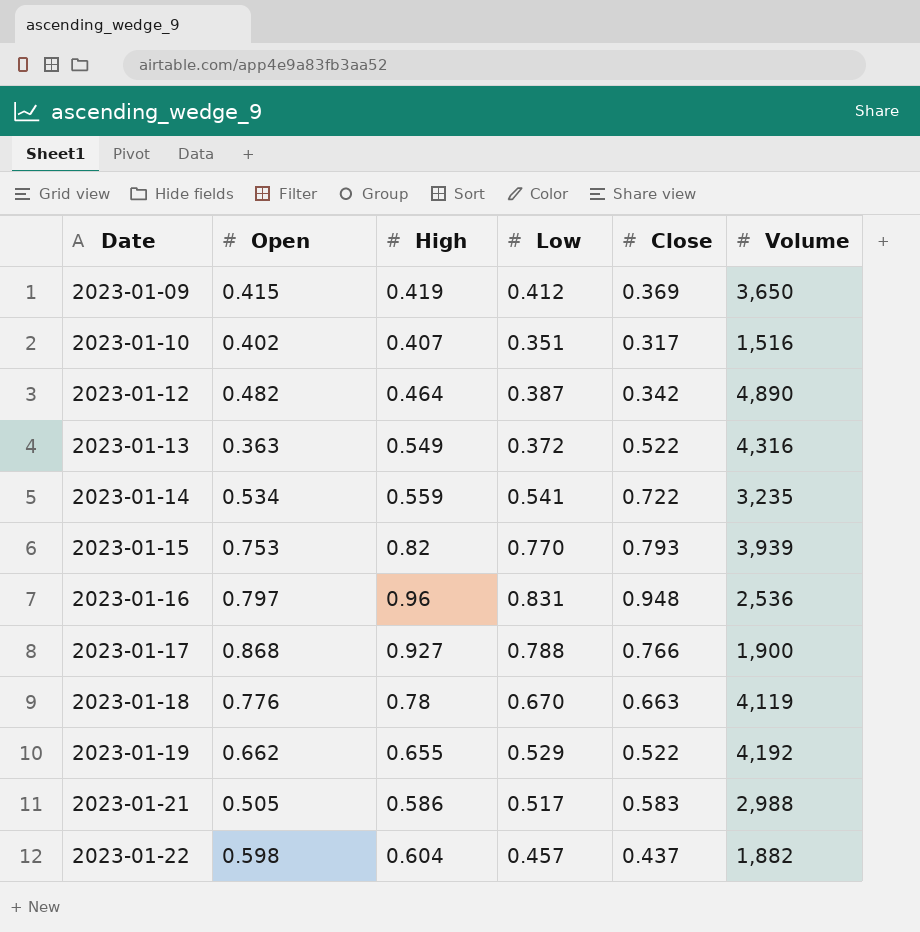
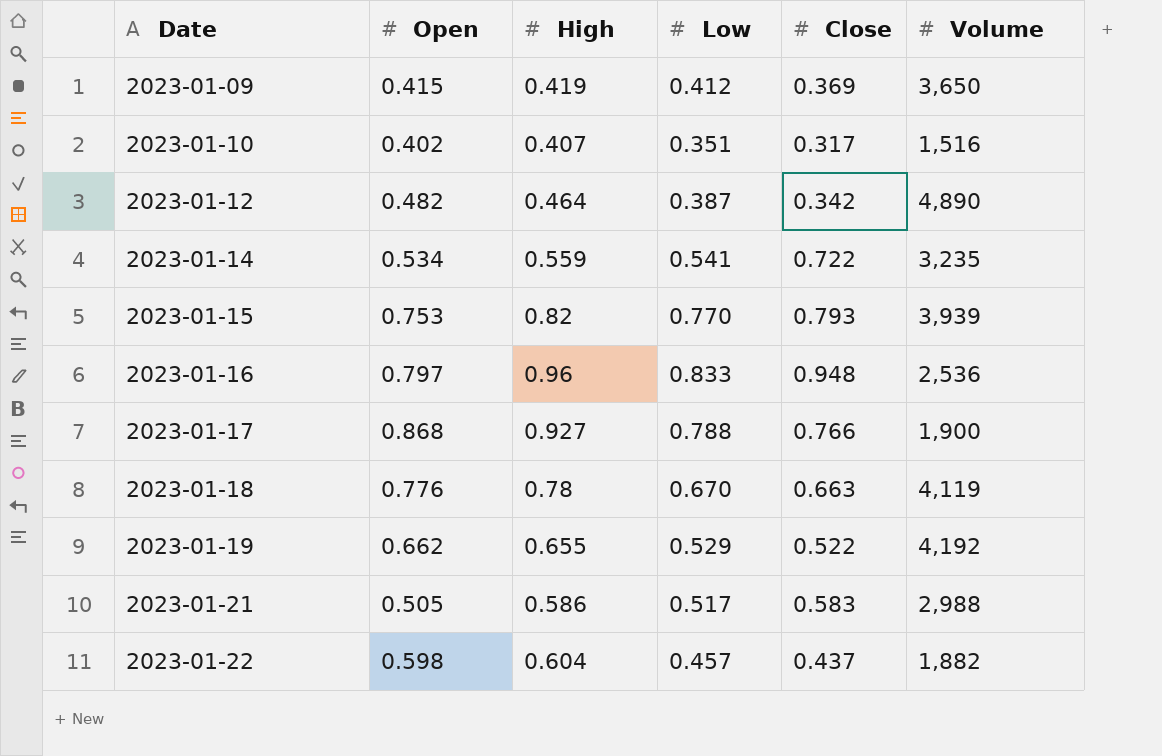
row 2023-01-13: 0.363 | 0.549 | 0.372 | 0.522 | 4,316 -> none
2023-01-16 | Low: 0.831 -> 0.833

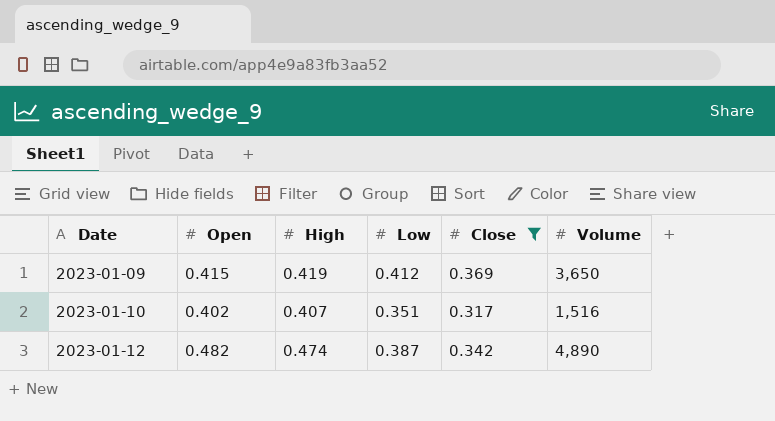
filter: none -> Close <= 0.369
2023-01-12 | High: 0.464 -> 0.474

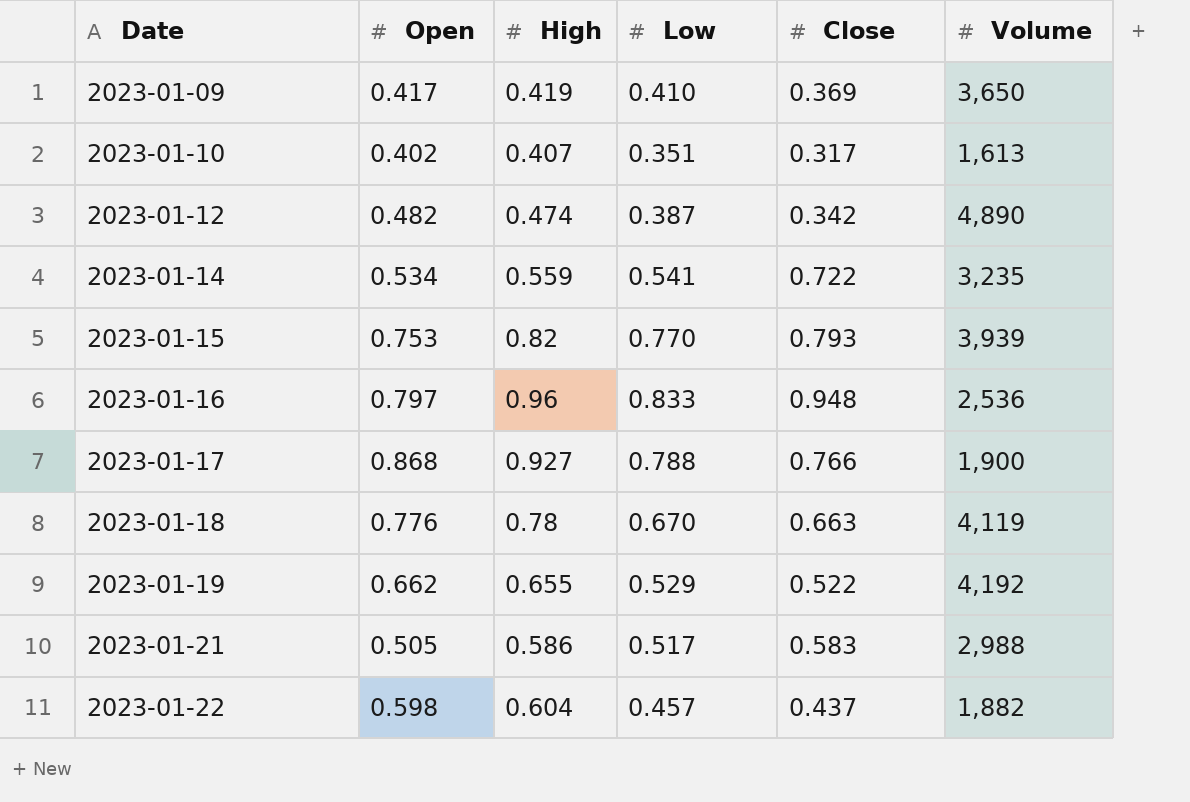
filter: Close <= 0.369 -> none
2023-01-09 | Open: 0.415 -> 0.417
2023-01-09 | Low: 0.412 -> 0.410
2023-01-10 | Volume: 1,516 -> 1,613

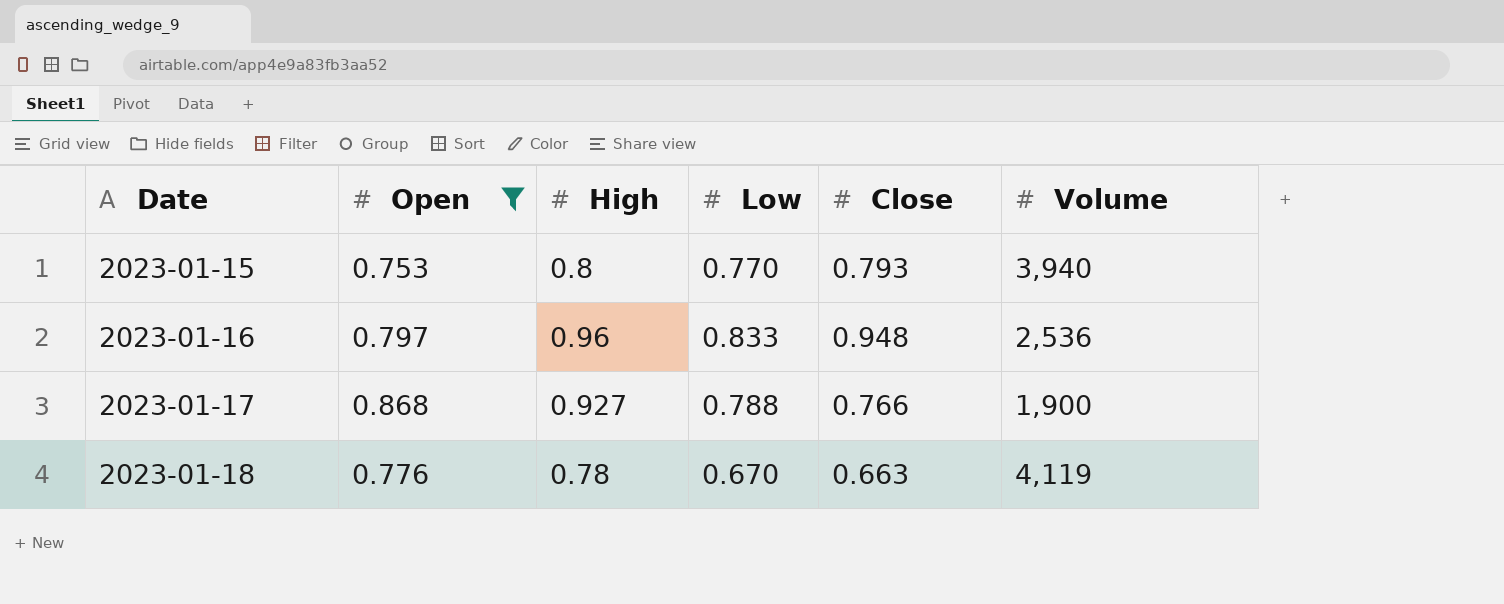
filter: none -> Open >= 0.753
2023-01-15 | High: 0.82 -> 0.8
2023-01-15 | Volume: 3,939 -> 3,940

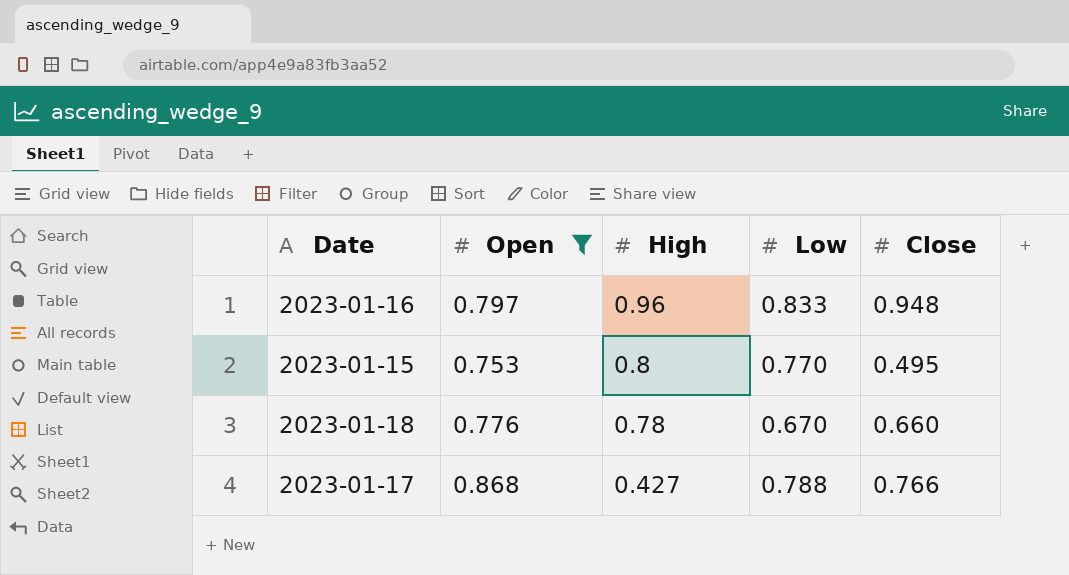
row order: Date ascending -> High descending
column Volume | position: 6 -> none
2023-01-15 | Close: 0.793 -> 0.495
2023-01-18 | Close: 0.663 -> 0.660
2023-01-17 | High: 0.927 -> 0.427

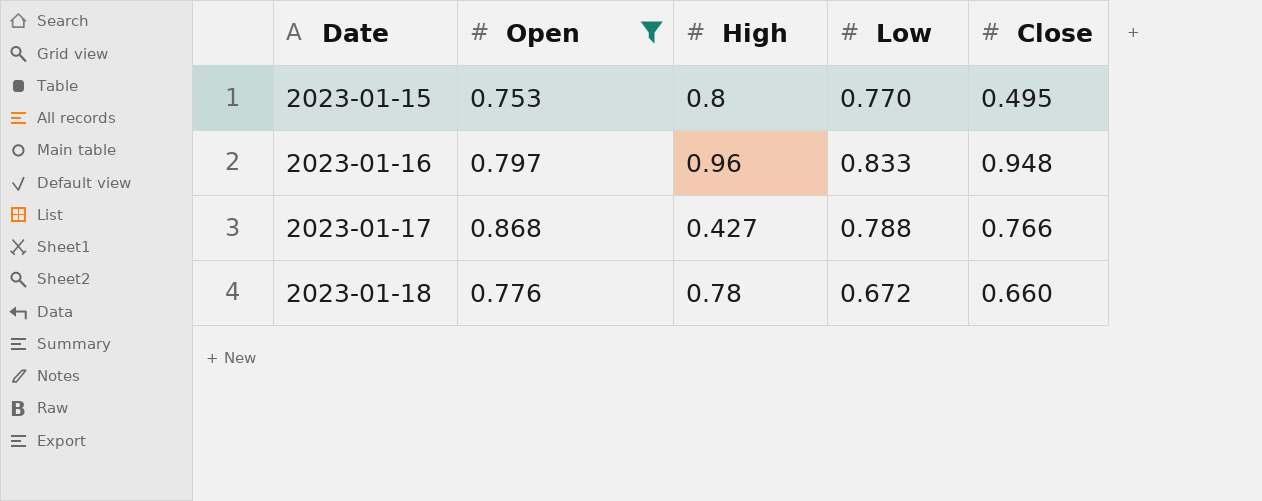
row order: High descending -> Date ascending
2023-01-18 | Low: 0.670 -> 0.672

